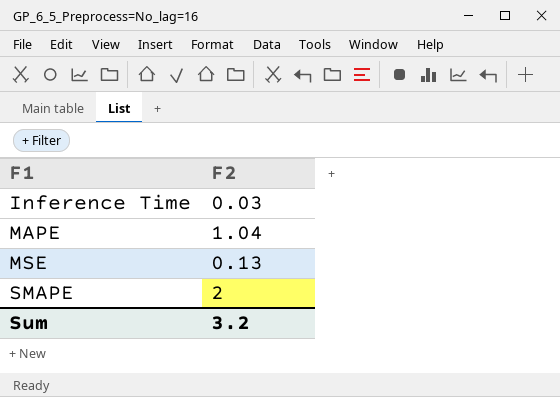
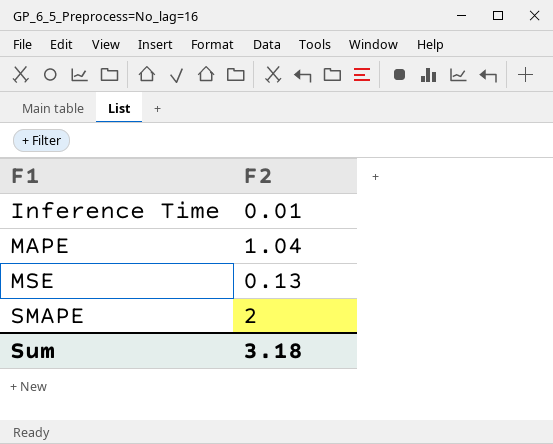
Inference Time | F2: 0.03 -> 0.01
Sum | F2: 3.2 -> 3.18

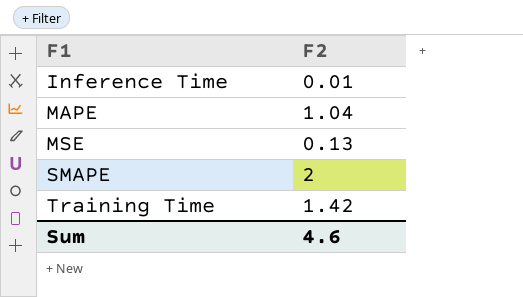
row Training Time: none -> 1.42
Sum | F2: 3.18 -> 4.6

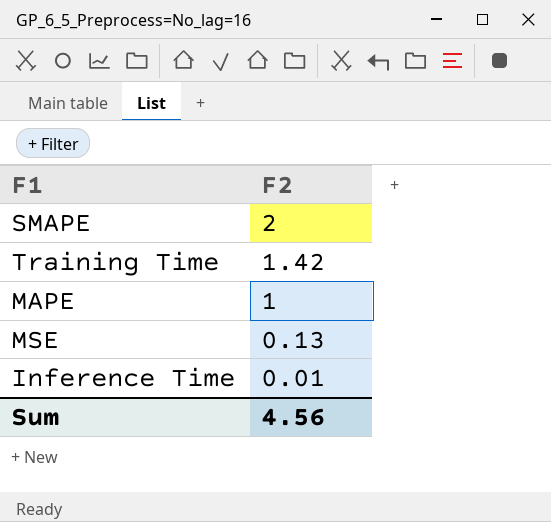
row order: F1 ascending -> F2 descending
MAPE | F2: 1.04 -> 1
Sum | F2: 4.6 -> 4.56

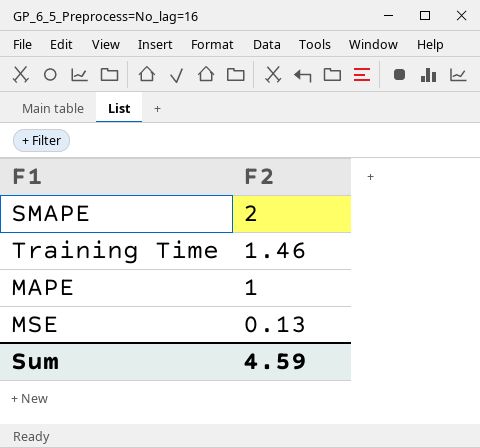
row Inference Time: 0.01 -> none
Training Time | F2: 1.42 -> 1.46
Sum | F2: 4.56 -> 4.59

